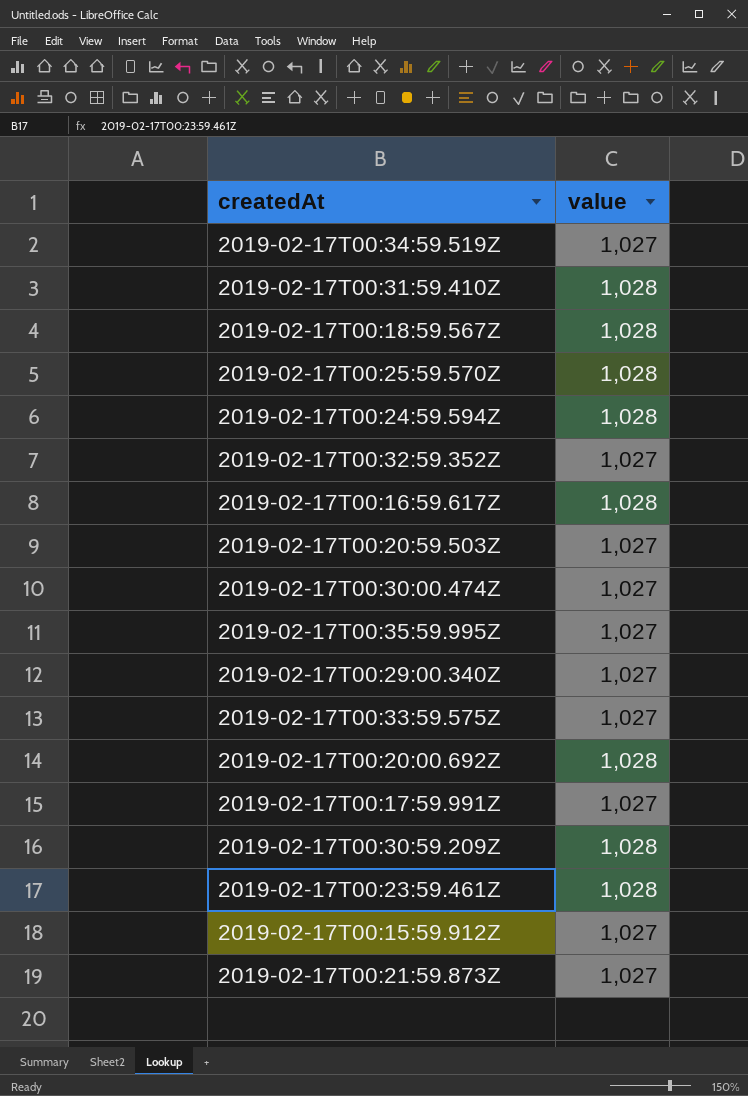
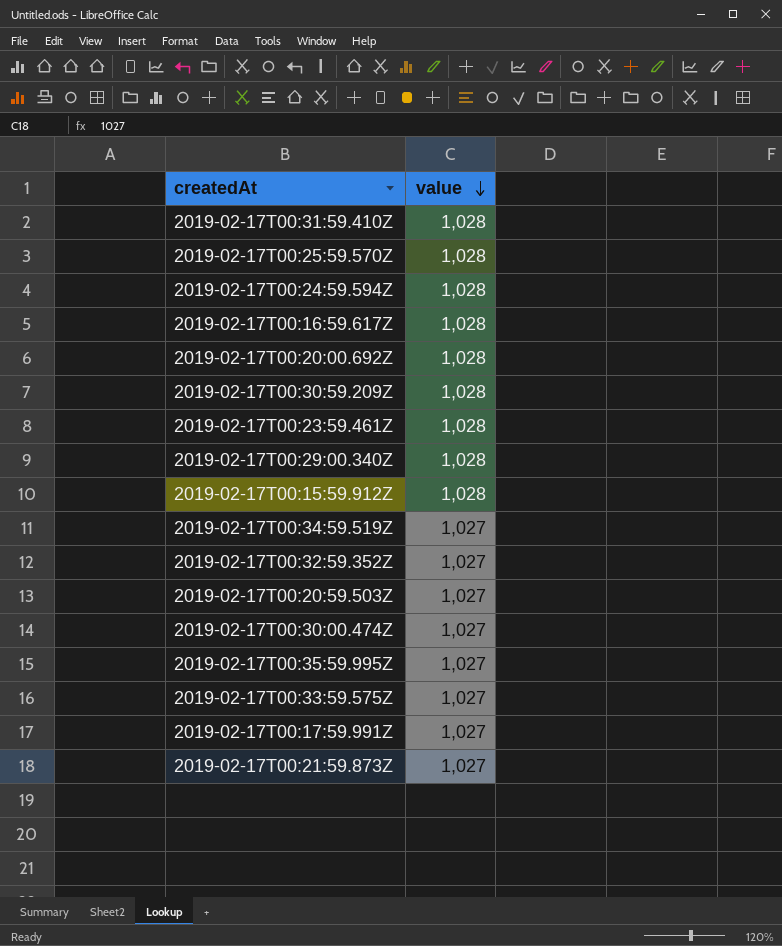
row order: none -> value descending
row 2019-02-17T00:18:59.567Z: 1,028 -> none
2019-02-17T00:29:00.340Z | value: 1,027 -> 1,028
2019-02-17T00:15:59.912Z | value: 1,027 -> 1,028

